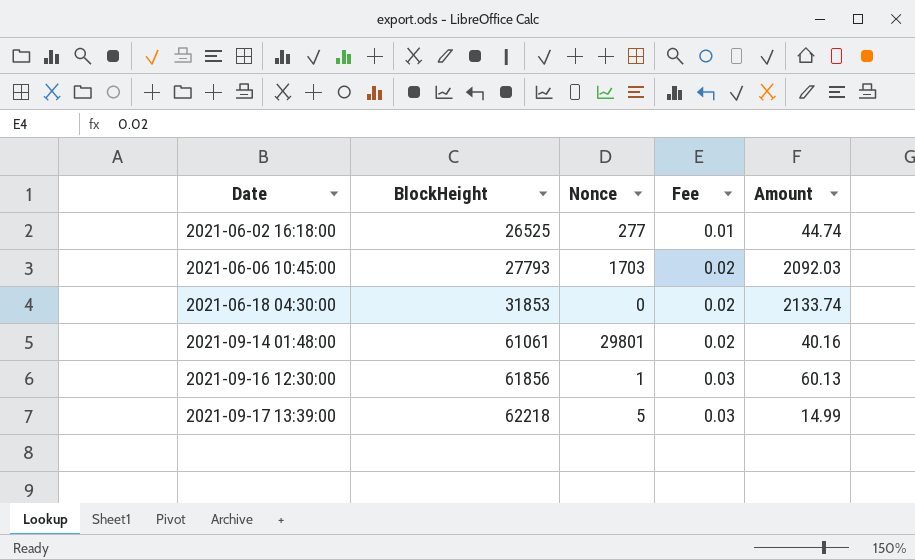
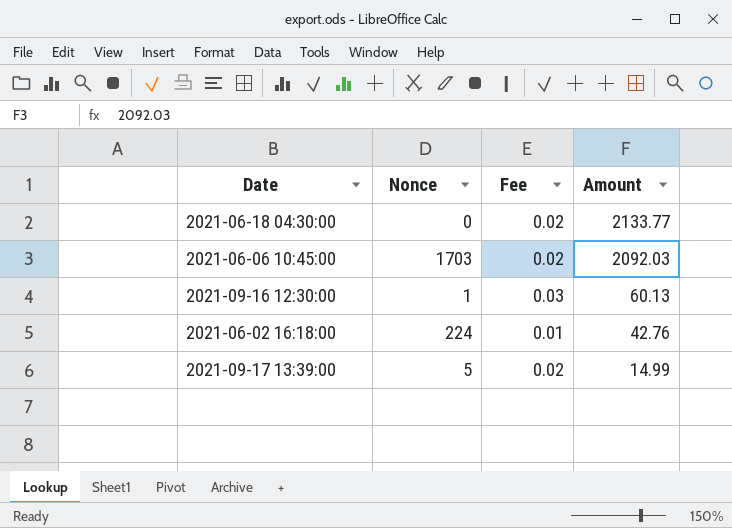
row order: Date ascending -> Amount descending
column BlockHeight | position: 2 -> none
row 2021-09-14 01:48:00: 61061 | 29801 | 0.02 | 40.16 -> none
2021-06-18 04:30:00 | Amount: 2133.74 -> 2133.77
2021-06-02 16:18:00 | Nonce: 277 -> 224
2021-06-02 16:18:00 | Amount: 44.74 -> 42.76
2021-09-17 13:39:00 | Fee: 0.03 -> 0.02

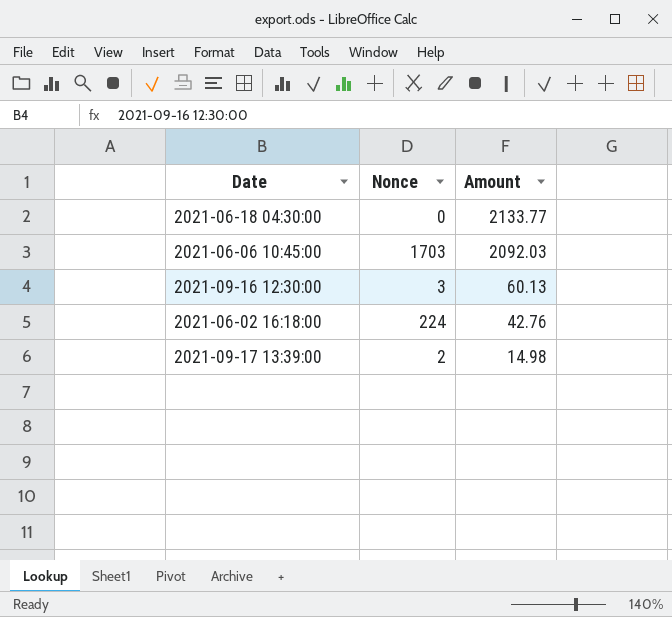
column Fee | position: 3 -> none
2021-09-16 12:30:00 | Nonce: 1 -> 3
2021-09-17 13:39:00 | Nonce: 5 -> 2
2021-09-17 13:39:00 | Amount: 14.99 -> 14.98

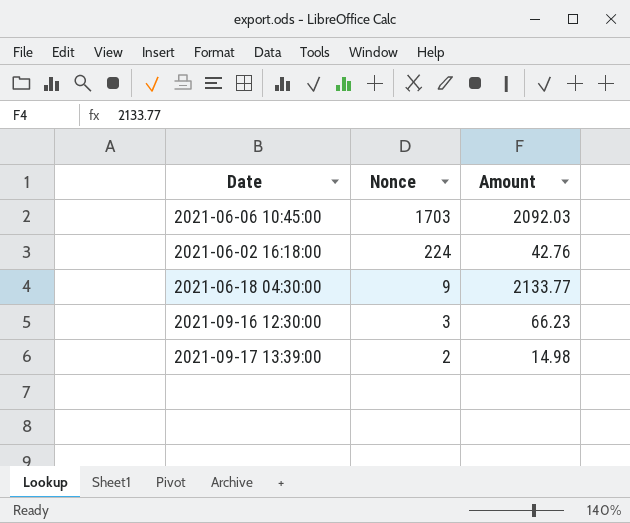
row order: Amount descending -> Nonce descending
2021-06-18 04:30:00 | Nonce: 0 -> 9
2021-09-16 12:30:00 | Amount: 60.13 -> 66.23

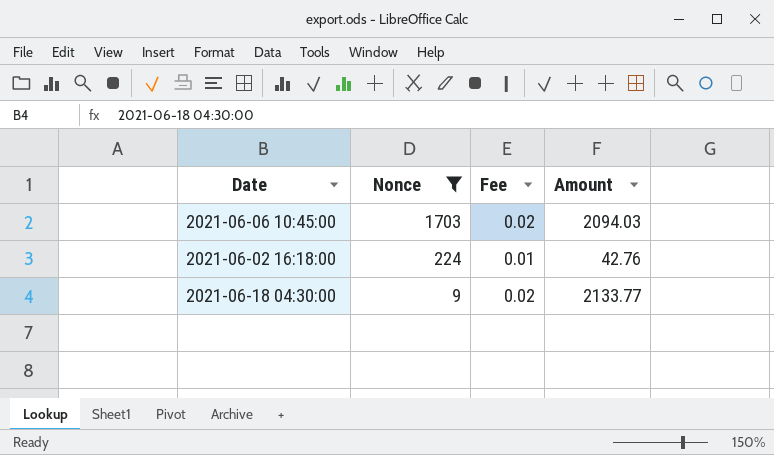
filter: none -> Nonce >= 9
column Fee | position: none -> 3
2021-06-06 10:45:00 | Amount: 2092.03 -> 2094.03

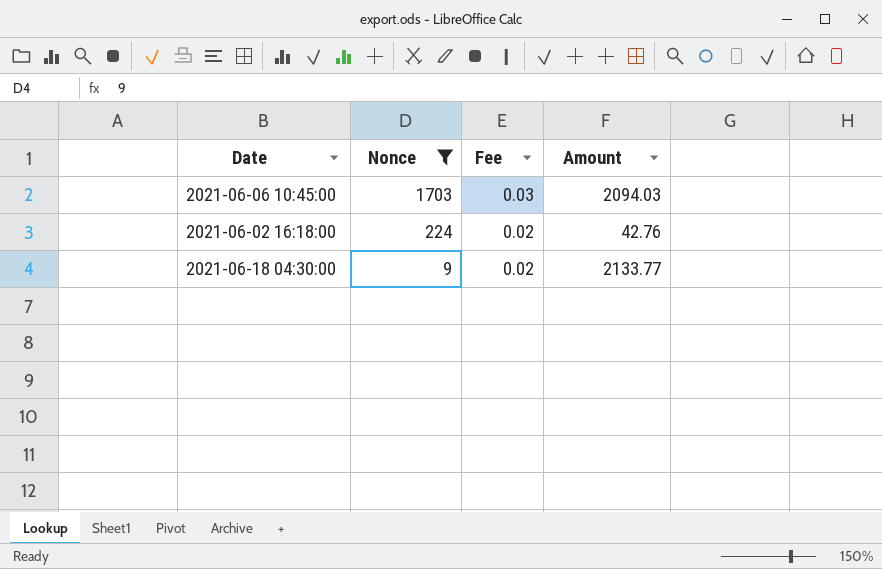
2021-06-06 10:45:00 | Fee: 0.02 -> 0.03
2021-06-02 16:18:00 | Fee: 0.01 -> 0.02

